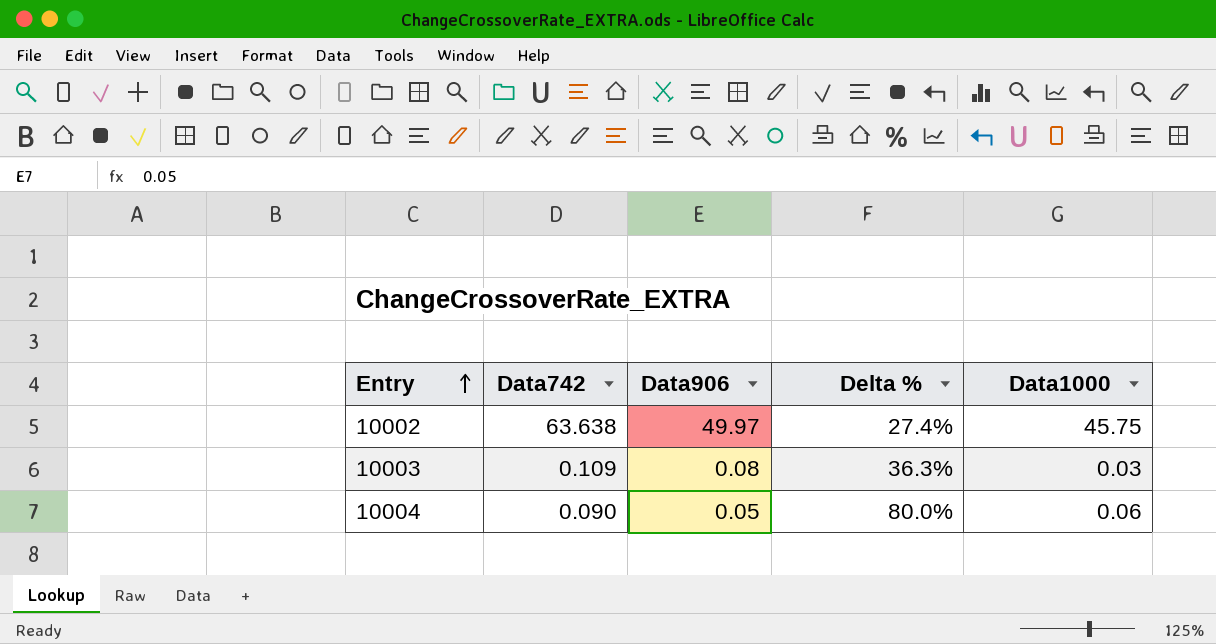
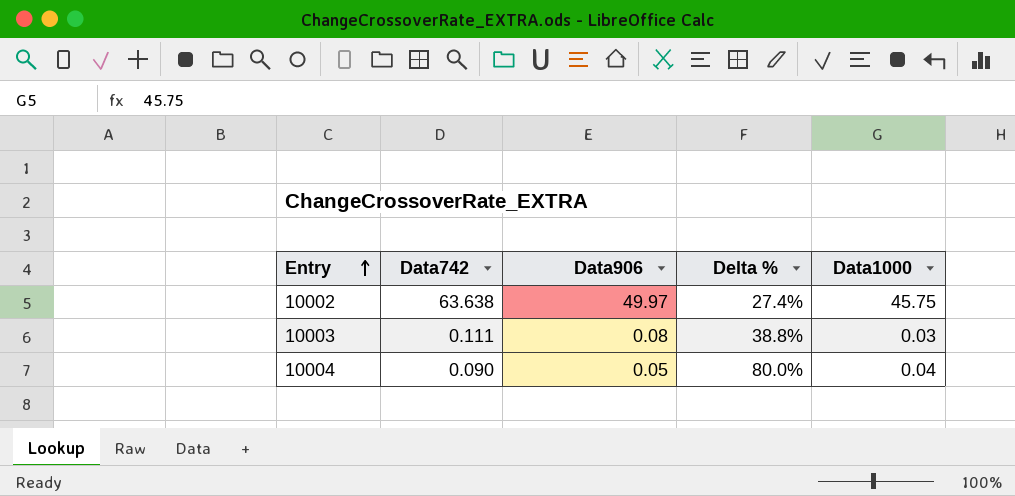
10003 | Data742: 0.109 -> 0.111
10003 | Delta %: 36.3% -> 38.8%
10004 | Data1000: 0.06 -> 0.04

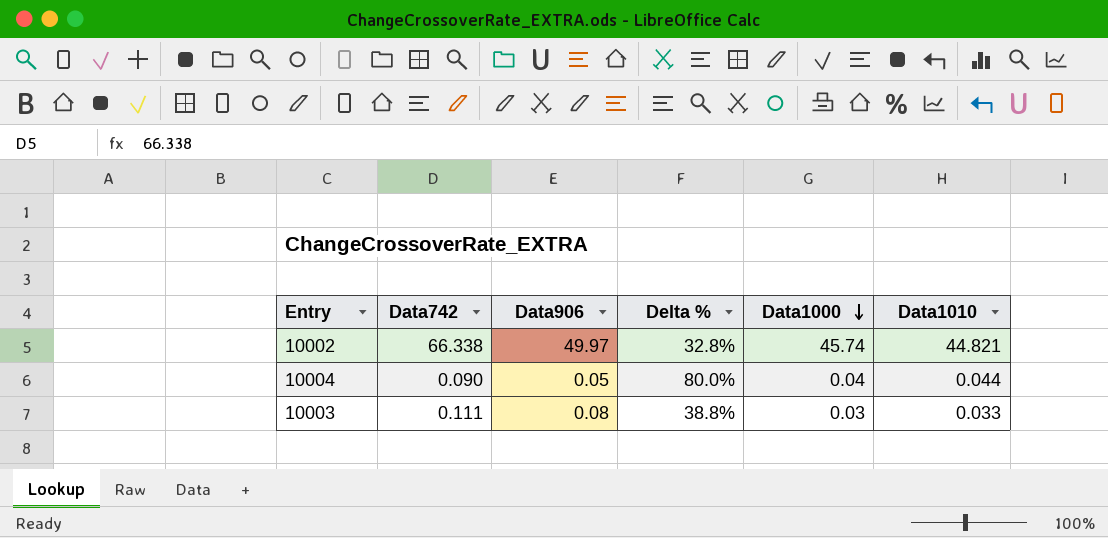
row order: Entry ascending -> Data1000 descending
column Data1010 | position: none -> 6
10002 | Data742: 63.638 -> 66.338
10002 | Delta %: 27.4% -> 32.8%
10002 | Data1000: 45.75 -> 45.74

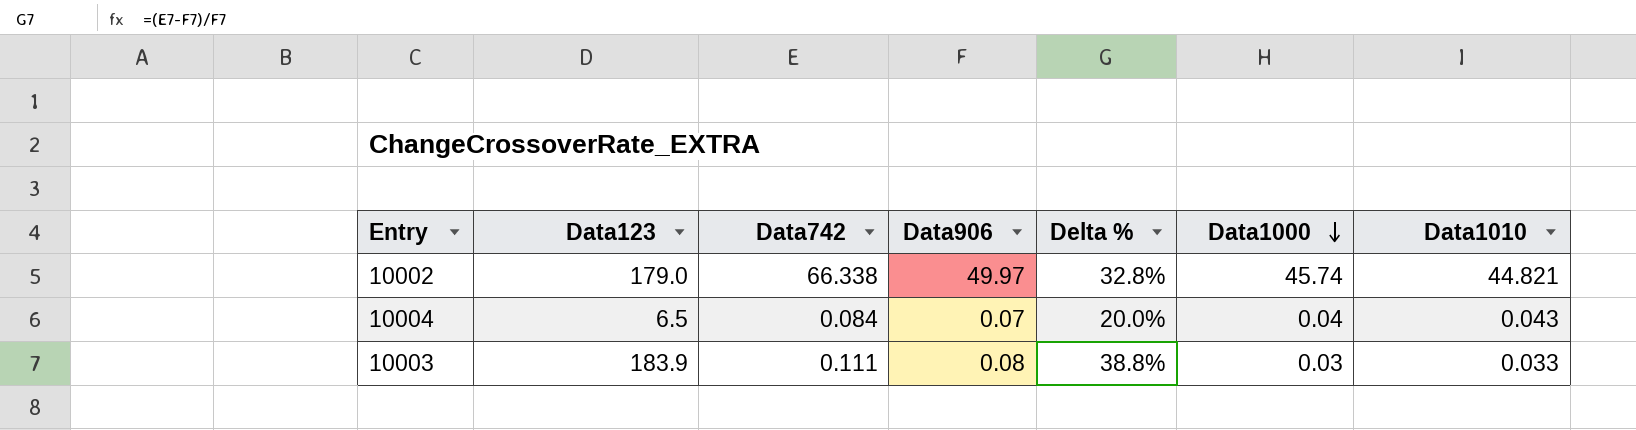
column Data123 | position: none -> 2
10004 | Data742: 0.090 -> 0.084
10004 | Data906: 0.05 -> 0.07
10004 | Delta %: 80.0% -> 20.0%
10004 | Data1010: 0.044 -> 0.043

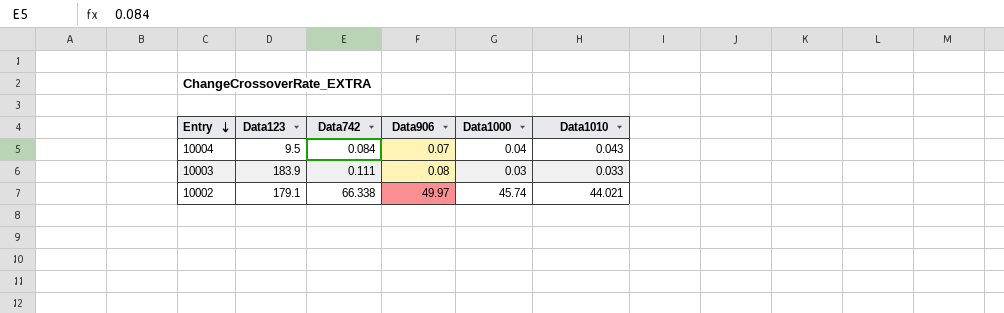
row order: Data1000 descending -> Entry descending
column Delta % | formula: ([Data742] - [Data906]) / [Data906] -> none
10004 | Data123: 6.5 -> 9.5
10002 | Data123: 179.0 -> 179.1
10002 | Data1010: 44.821 -> 44.021

